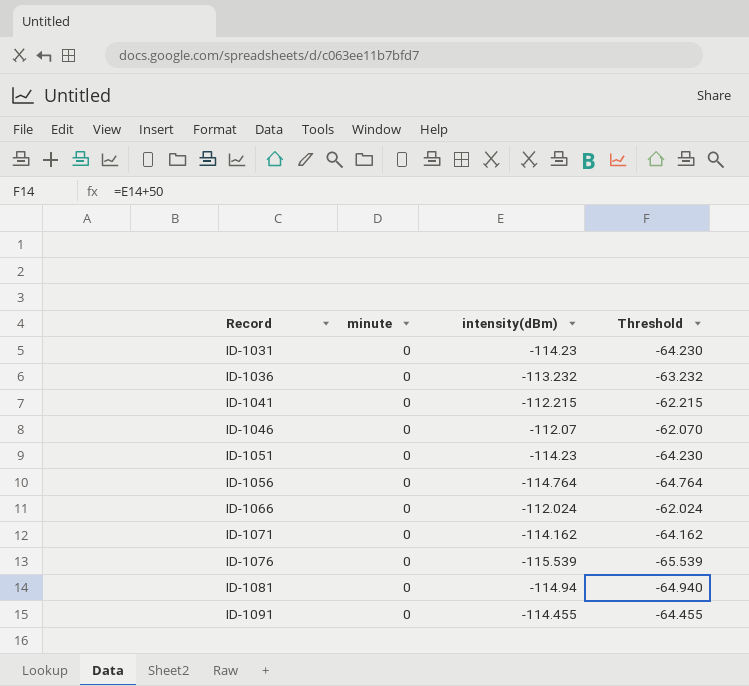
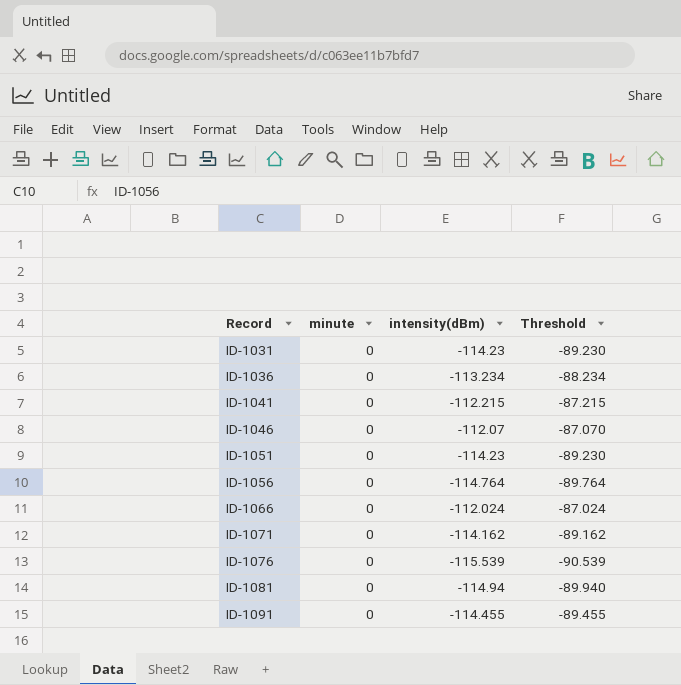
column Threshold | formula: [intensity(dBm)] + 50 -> [intensity(dBm)] + 25
ID-1036 | intensity(dBm): -113.232 -> -113.234

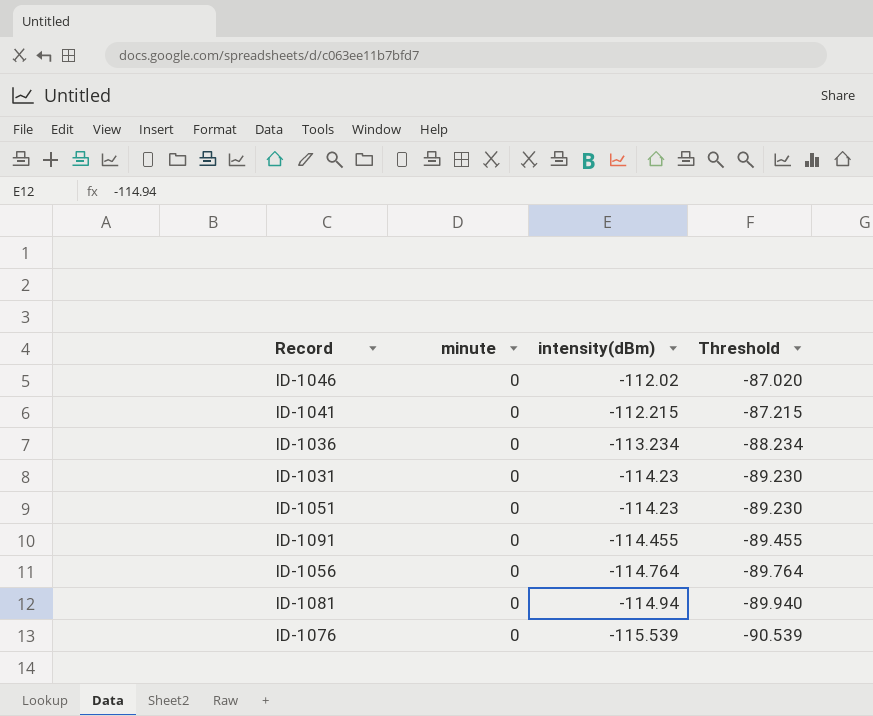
row order: Record ascending -> intensity(dBm) descending
row ID-1066: 0 | -112.024 | -87.024 -> none
row ID-1071: 0 | -114.162 | -89.162 -> none
ID-1046 | intensity(dBm): -112.07 -> -112.02
ID-1046 | Threshold: -87.070 -> -87.020

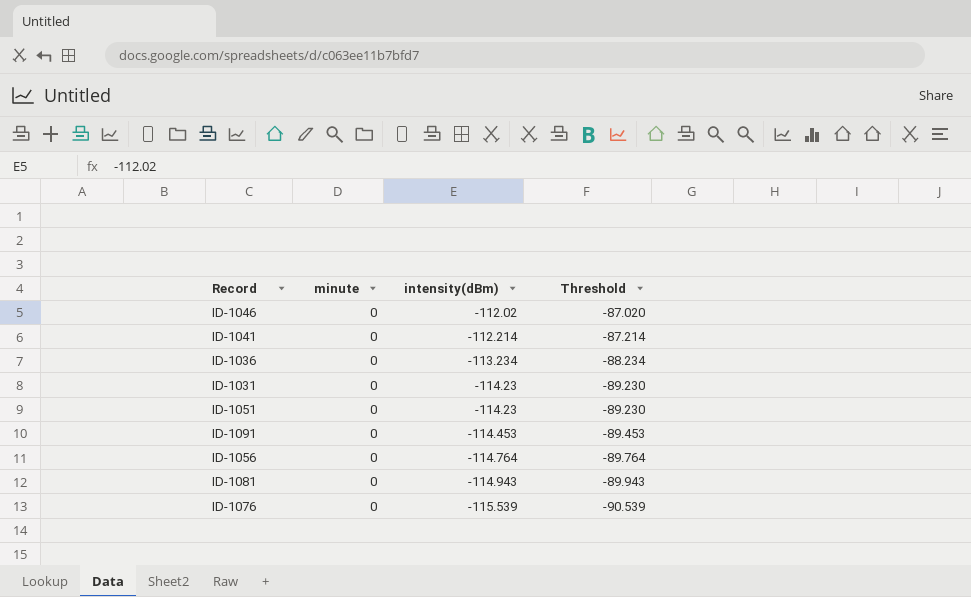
ID-1041 | intensity(dBm): -112.215 -> -112.214
ID-1041 | Threshold: -87.215 -> -87.214
ID-1091 | intensity(dBm): -114.455 -> -114.453
ID-1091 | Threshold: -89.455 -> -89.453
ID-1081 | intensity(dBm): -114.94 -> -114.943
ID-1081 | Threshold: -89.940 -> -89.943

